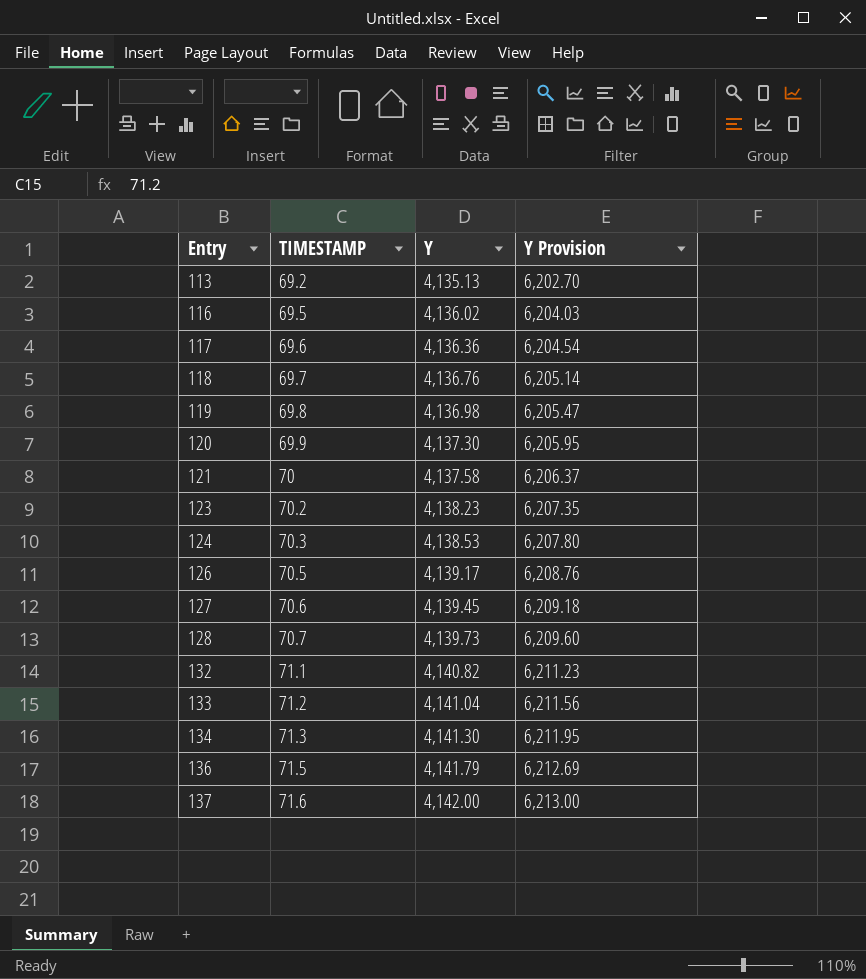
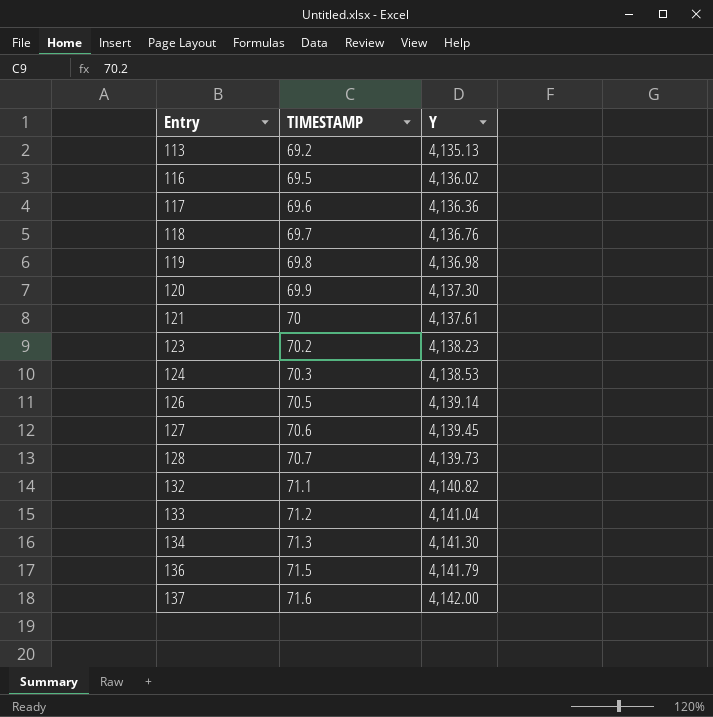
column Y Provision | formula: [Y] * 1.5 -> none
121 | Y: 4,137.58 -> 4,137.61
126 | Y: 4,139.17 -> 4,139.14

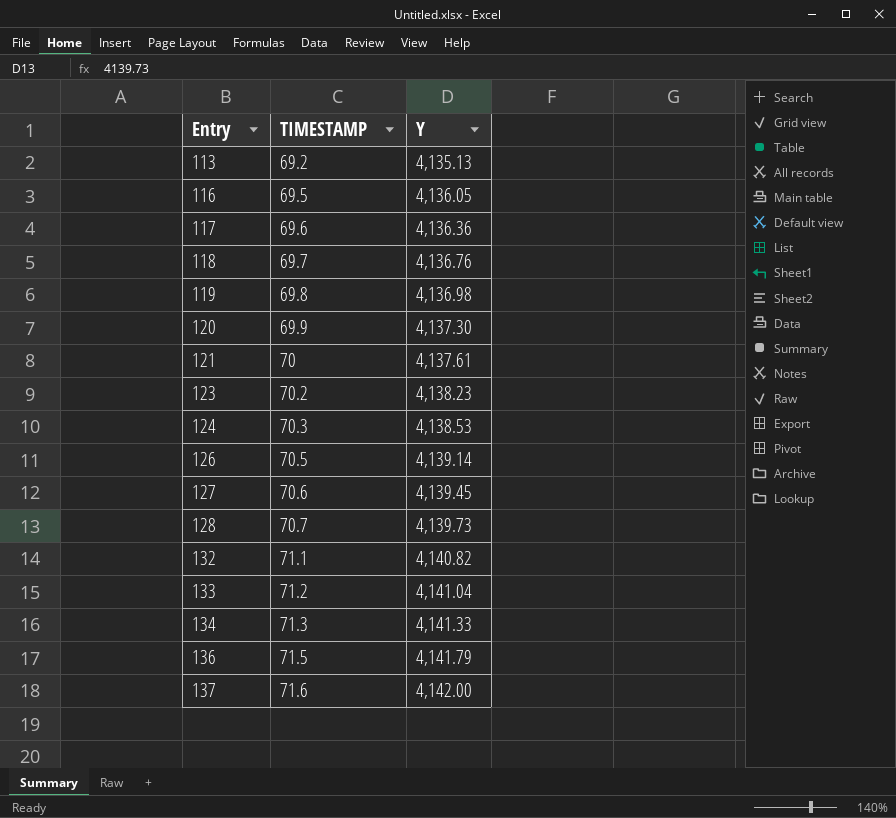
116 | Y: 4,136.02 -> 4,136.05
134 | Y: 4,141.30 -> 4,141.33

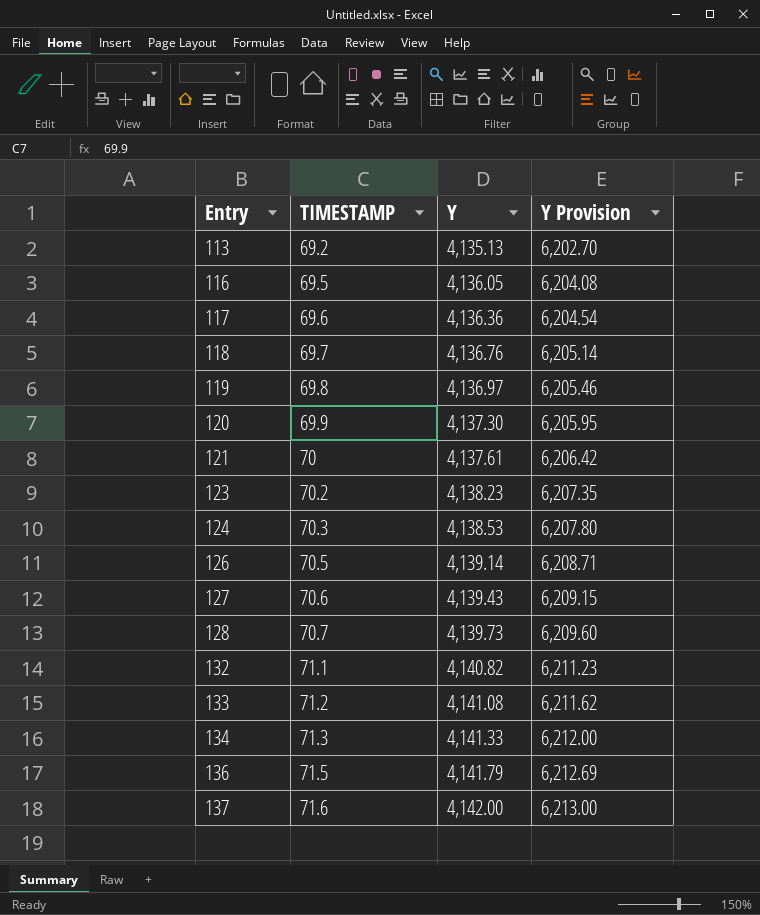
column Y Provision | formula: none -> [Y] * 1.5
119 | Y: 4,136.98 -> 4,136.97
127 | Y: 4,139.45 -> 4,139.43
133 | Y: 4,141.04 -> 4,141.08

